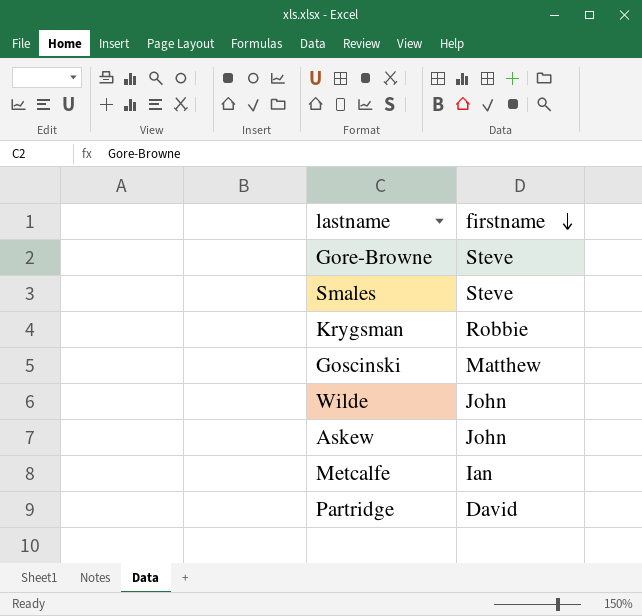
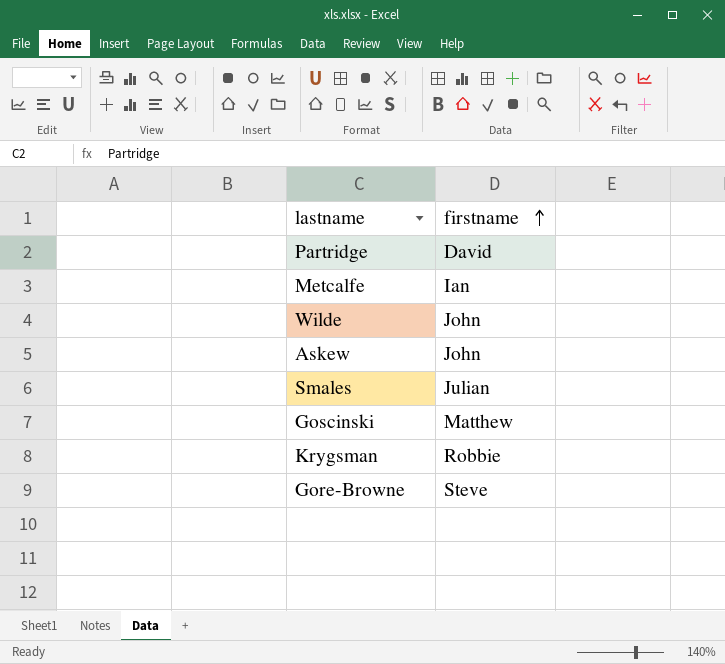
row order: firstname descending -> firstname ascending
Smales | firstname: Steve -> Julian

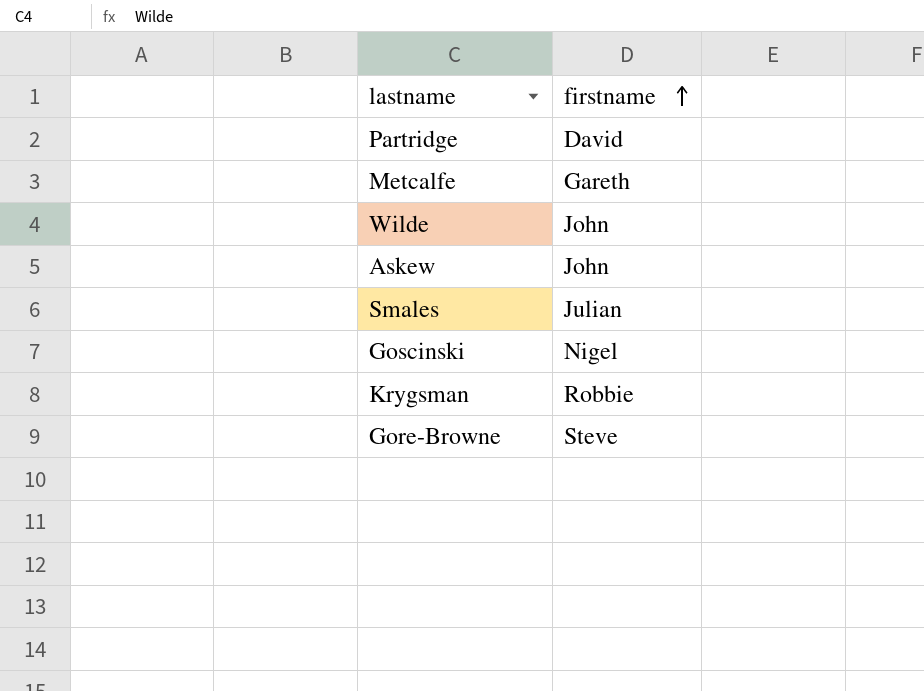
Metcalfe | firstname: Ian -> Gareth
Goscinski | firstname: Matthew -> Nigel

